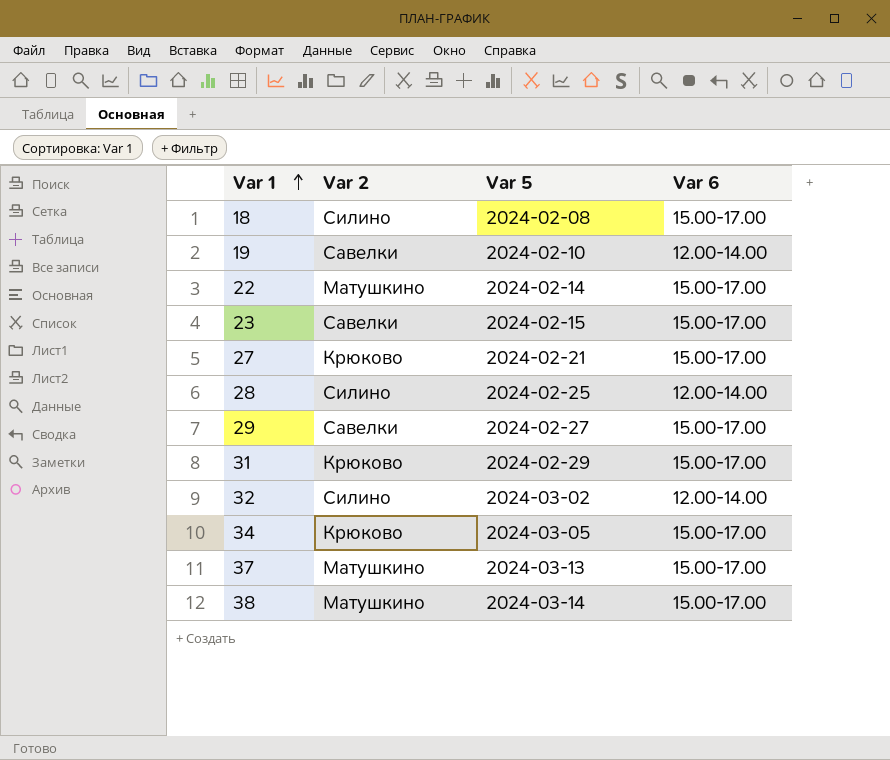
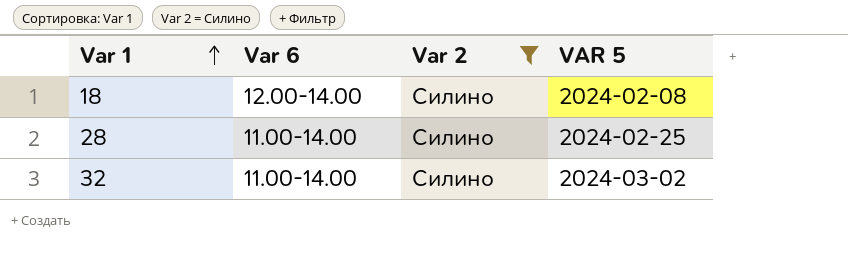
filter: none -> Var 2 = Силино
column Var 6 | position: 4 -> 2
column name: Var 5 -> VAR 5
18 | Var 6: 15.00-17.00 -> 12.00-14.00
28 | Var 6: 12.00-14.00 -> 11.00-14.00
32 | Var 6: 12.00-14.00 -> 11.00-14.00

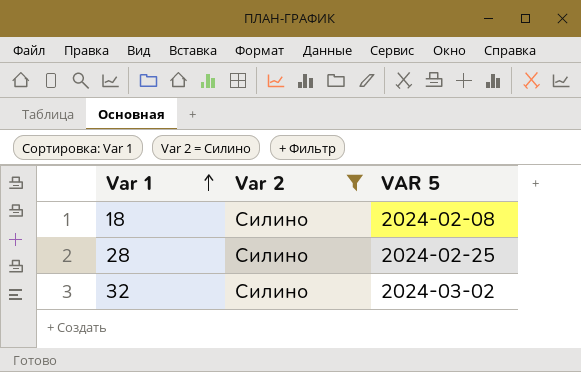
column Var 6 | position: 2 -> none

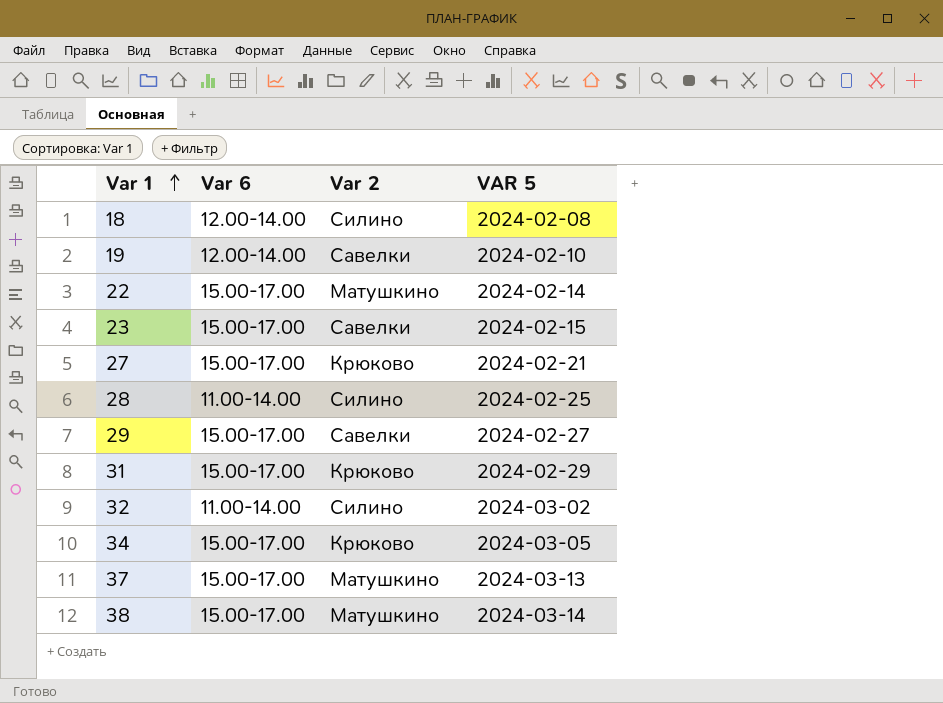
filter: Var 2 = Силино -> none
column Var 6 | position: none -> 2

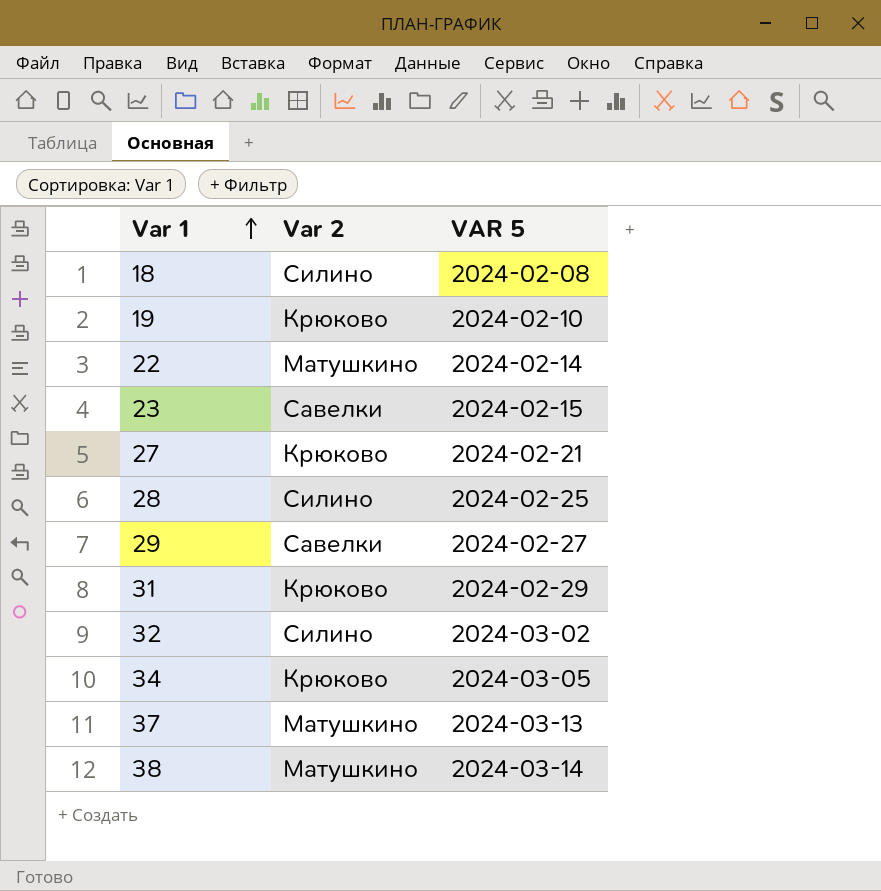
column Var 6 | position: 2 -> none
19 | Var 2: Савелки -> Крюково

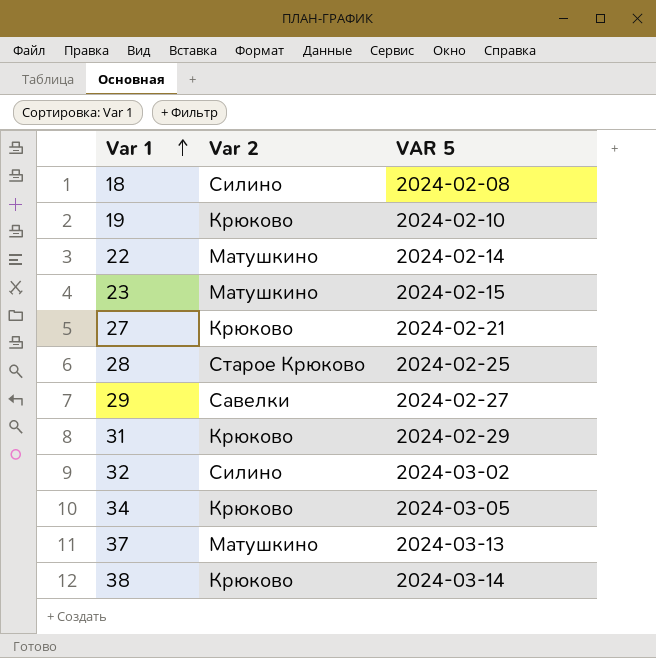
23 | Var 2: Савелки -> Матушкино
28 | Var 2: Силино -> Старое Крюково
38 | Var 2: Матушкино -> Крюково

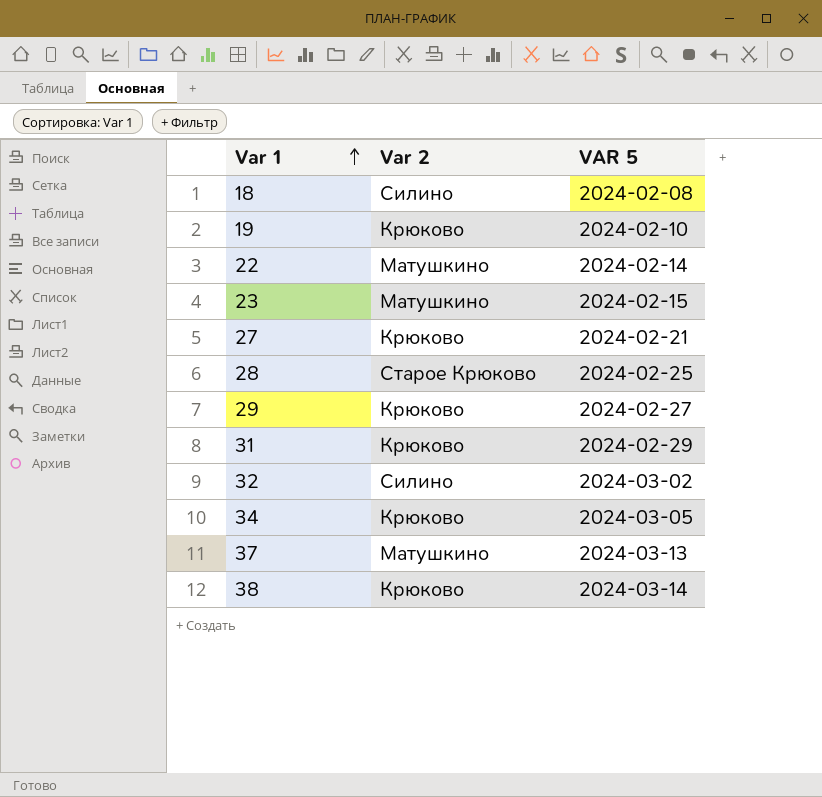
29 | Var 2: Савелки -> Крюково

